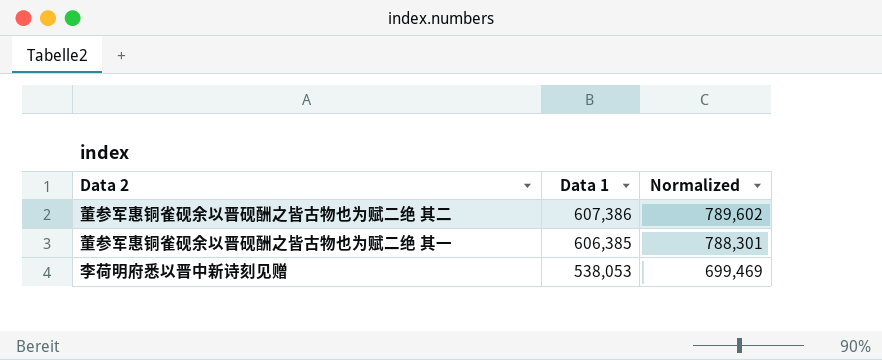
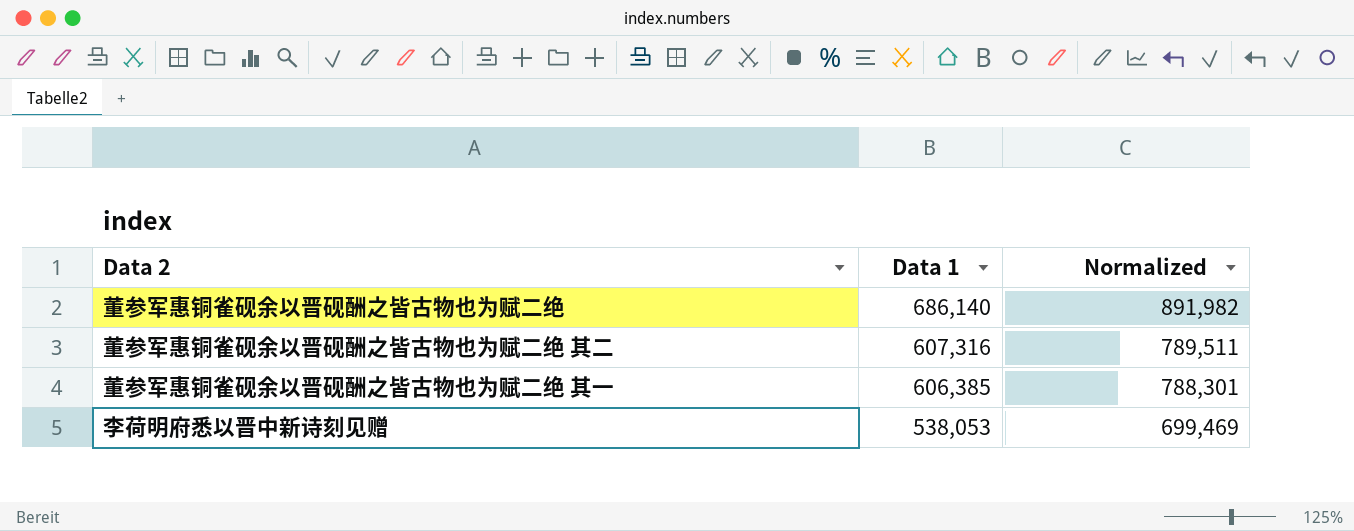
row 董参军惠铜雀砚余以晋砚酬之皆古物也为赋二绝: none -> 686,140 | 891,982
董参军惠铜雀砚余以晋砚酬之皆古物也为赋二绝 其二 | Data 1: 607,386 -> 607,316
董参军惠铜雀砚余以晋砚酬之皆古物也为赋二绝 其二 | Normalized: 789,602 -> 789,511

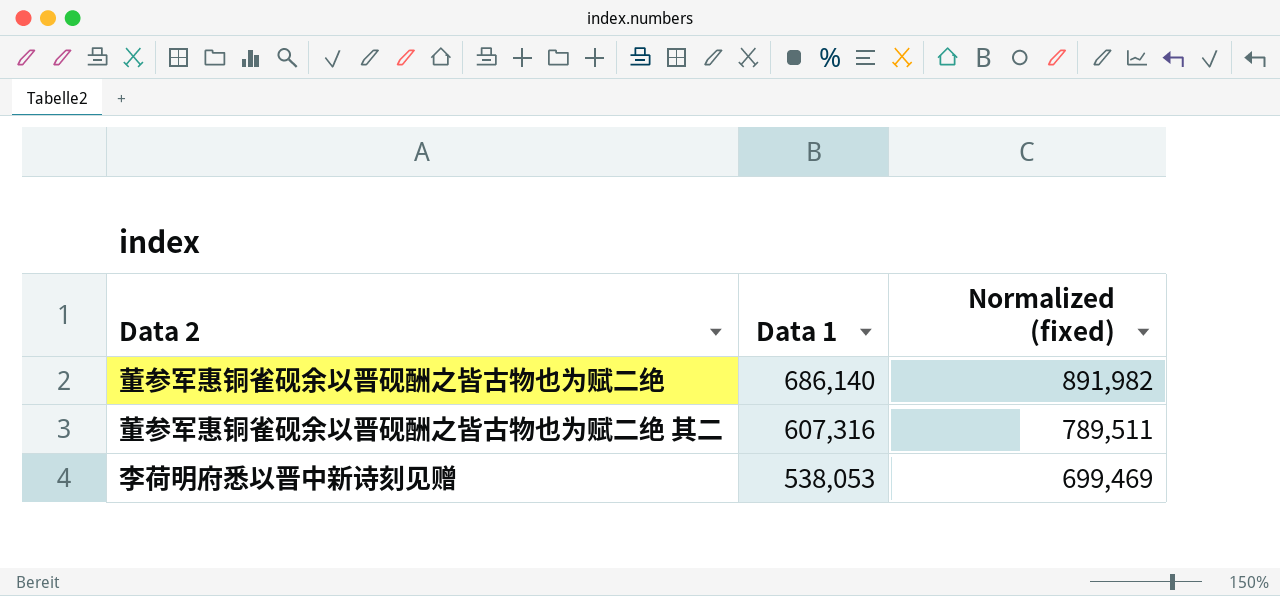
column name: Normalized -> Normalized (fixed)
row 董参军惠铜雀砚余以晋砚酬之皆古物也为赋二绝 其一: 606,385 | 788,301 -> none

